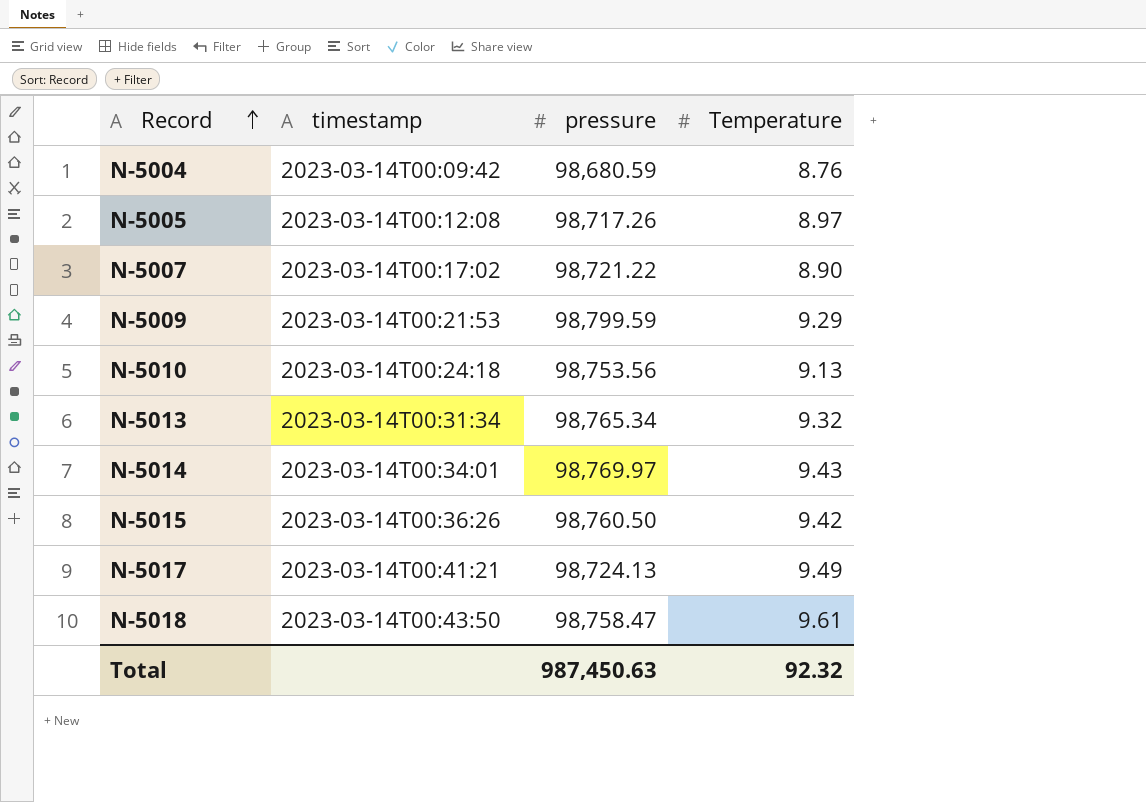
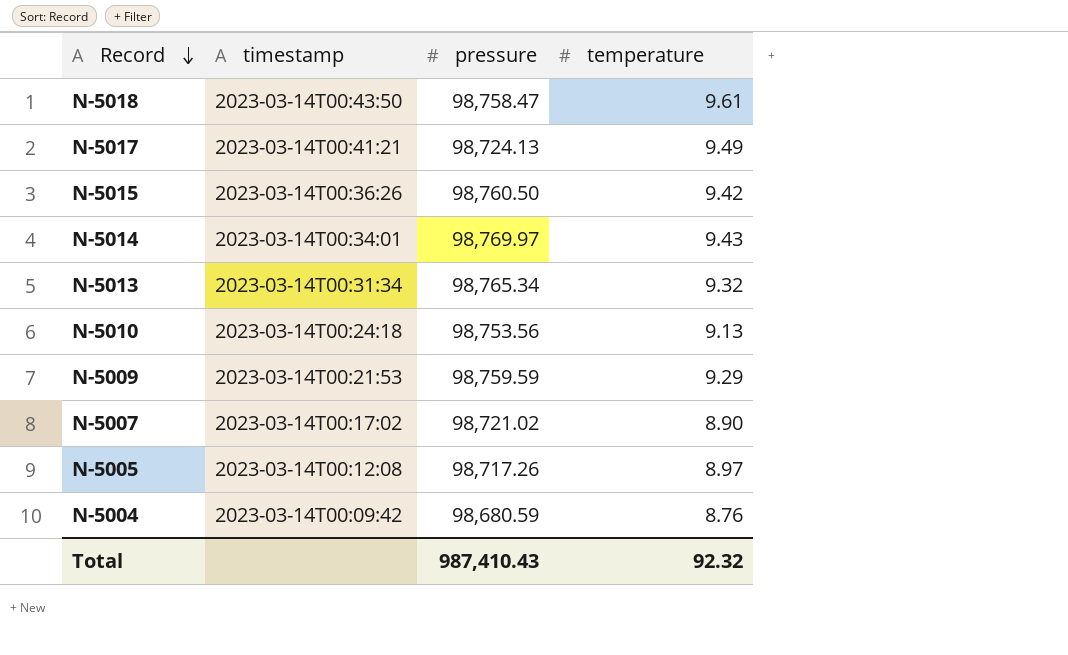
row order: Record ascending -> Record descending
column name: Temperature -> temperature
N-5009 | pressure: 98,799.59 -> 98,759.59
N-5007 | pressure: 98,721.22 -> 98,721.02
Total | pressure: 987,450.63 -> 987,410.43

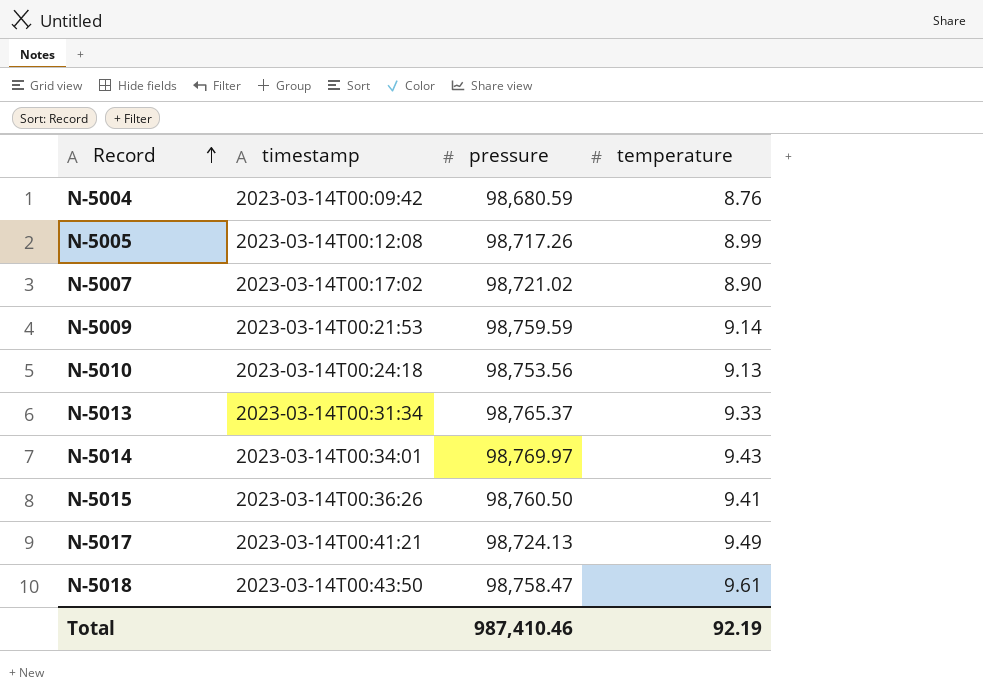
row order: Record descending -> Record ascending
N-5005 | temperature: 8.97 -> 8.99
N-5009 | temperature: 9.29 -> 9.14
N-5013 | pressure: 98,765.34 -> 98,765.37
N-5013 | temperature: 9.32 -> 9.33
N-5015 | temperature: 9.42 -> 9.41
Total | pressure: 987,410.43 -> 987,410.46
Total | temperature: 92.32 -> 92.19

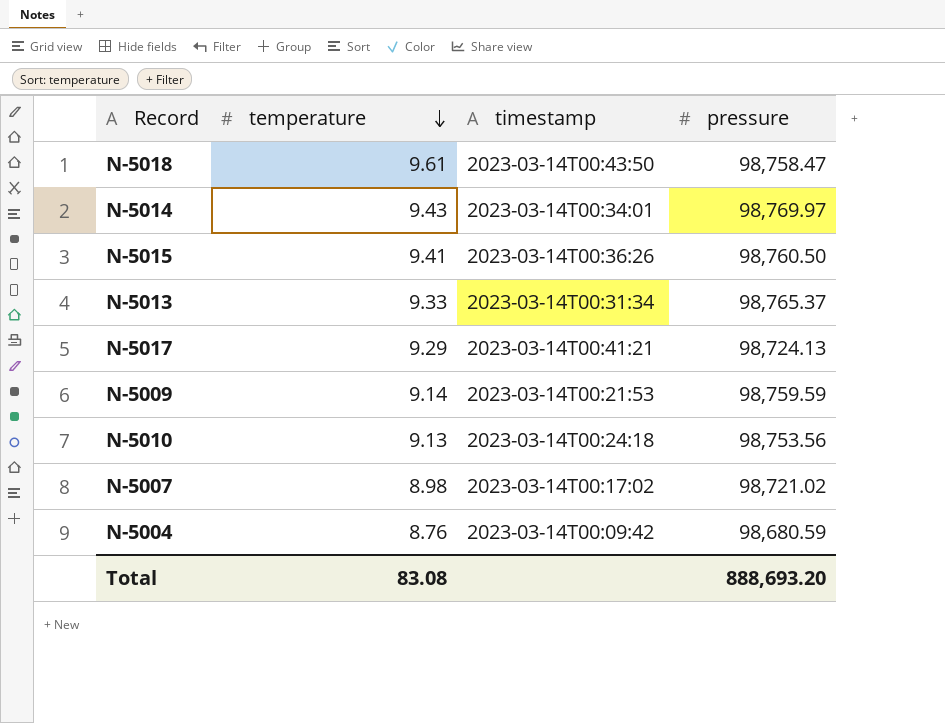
row order: Record ascending -> temperature descending
column temperature | position: 4 -> 2
row N-5005: 2023-03-14T00:12:08 | 98,717.26 | 8.99 -> none
N-5017 | temperature: 9.49 -> 9.29
N-5007 | temperature: 8.90 -> 8.98
Total | temperature: 92.19 -> 83.08
Total | pressure: 987,410.46 -> 888,693.20

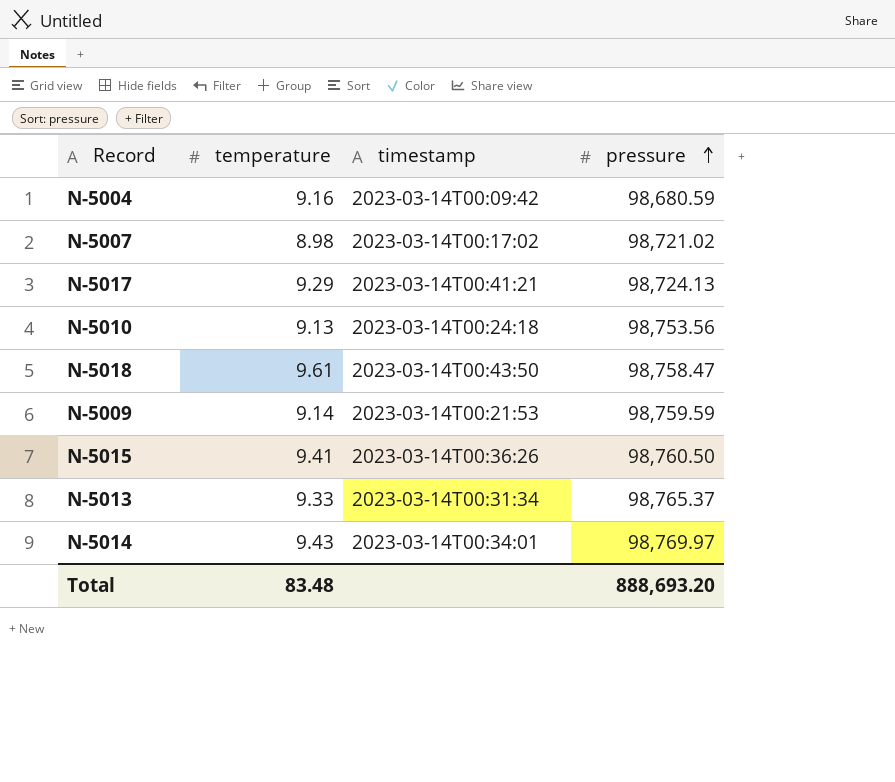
row order: temperature descending -> pressure ascending
N-5004 | temperature: 8.76 -> 9.16
Total | temperature: 83.08 -> 83.48

